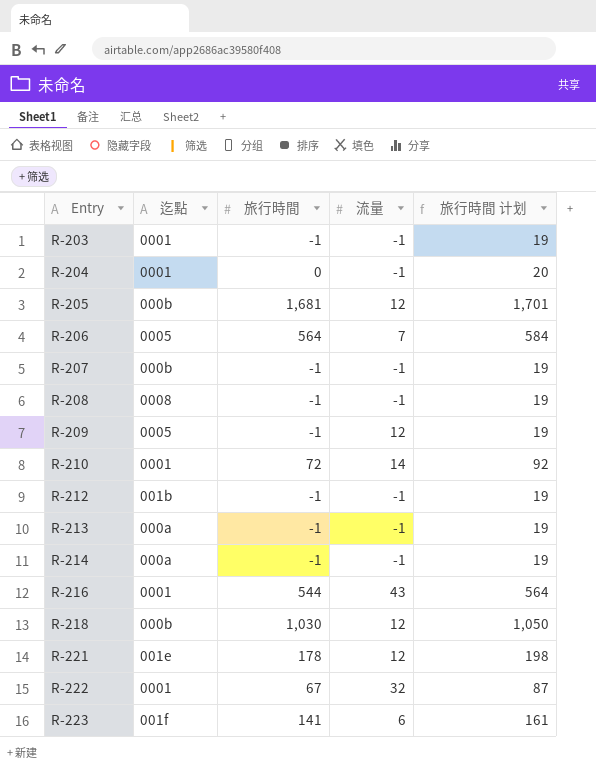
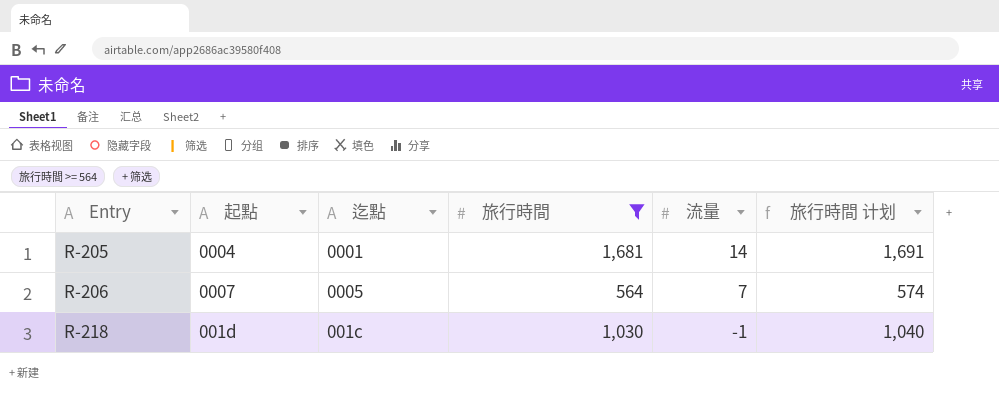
filter: none -> 旅行時間 >= 564
column 起點 | position: none -> 2
column 旅行時間 计划 | formula: [旅行時間] + 20 -> [旅行時間] + 10
R-205 | 迄點: 000b -> 0001
R-205 | 流量: 12 -> 14
R-218 | 迄點: 000b -> 001c
R-218 | 流量: 12 -> -1

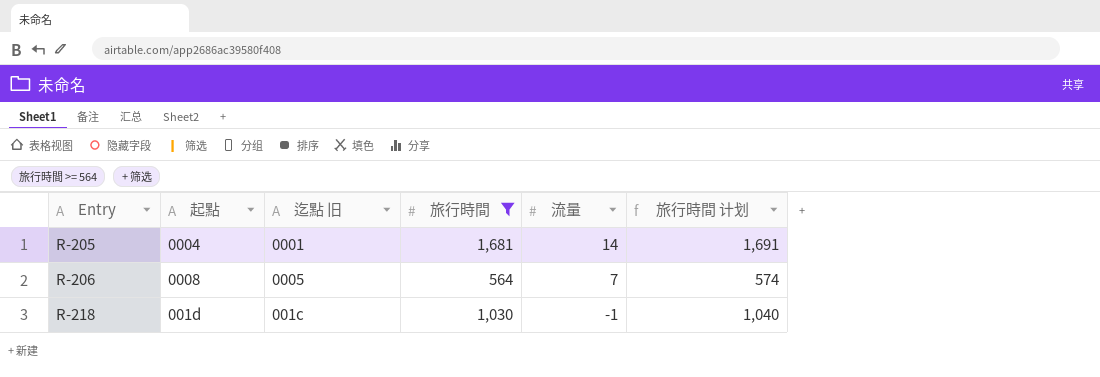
column name: 迄點 -> 迄點 旧
R-206 | 起點: 0007 -> 0008

